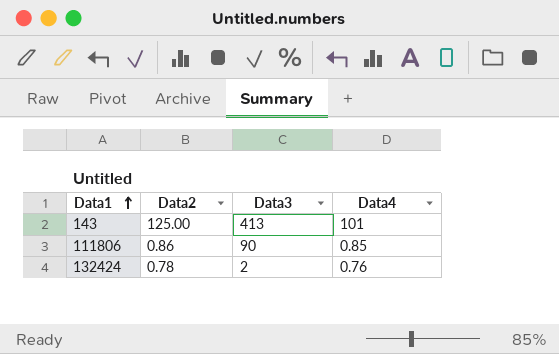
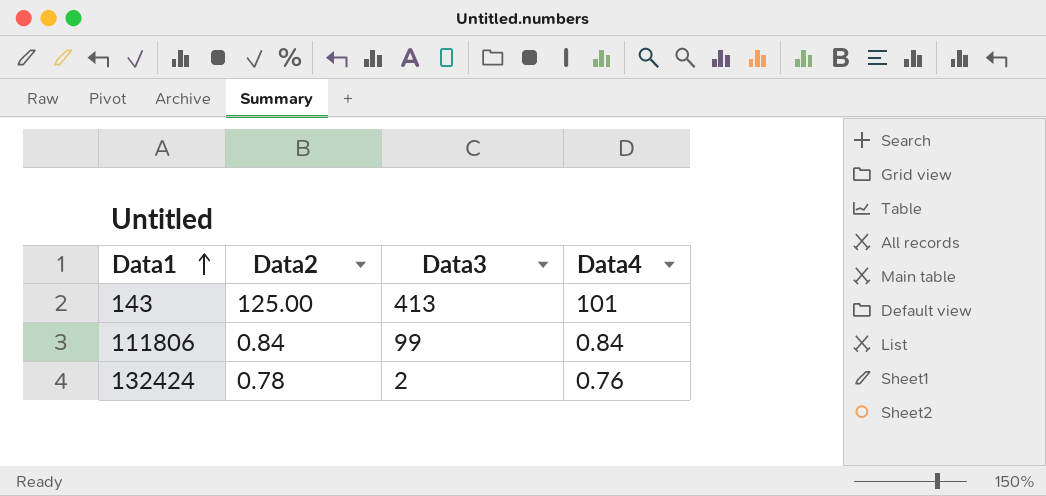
111806 | Data2: 0.86 -> 0.84
111806 | Data3: 90 -> 99
111806 | Data4: 0.85 -> 0.84

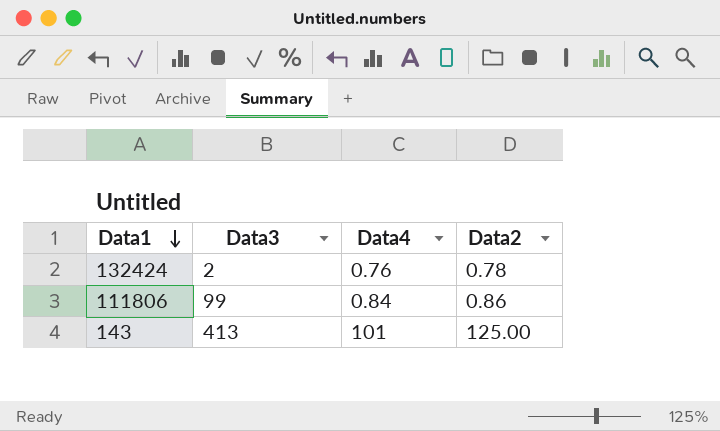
row order: Data1 ascending -> Data1 descending
column Data2 | position: 2 -> 4
111806 | Data2: 0.84 -> 0.86

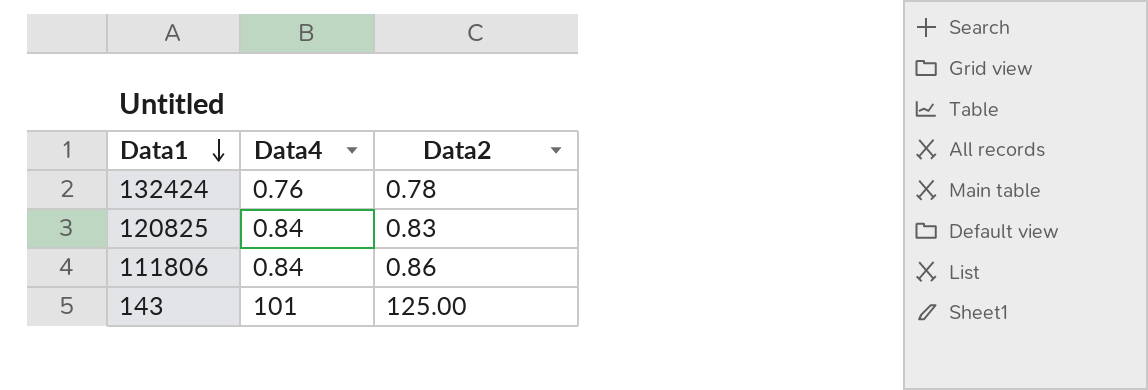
column Data3 | position: 2 -> none
row 120825: none -> 0.84 | 0.83

